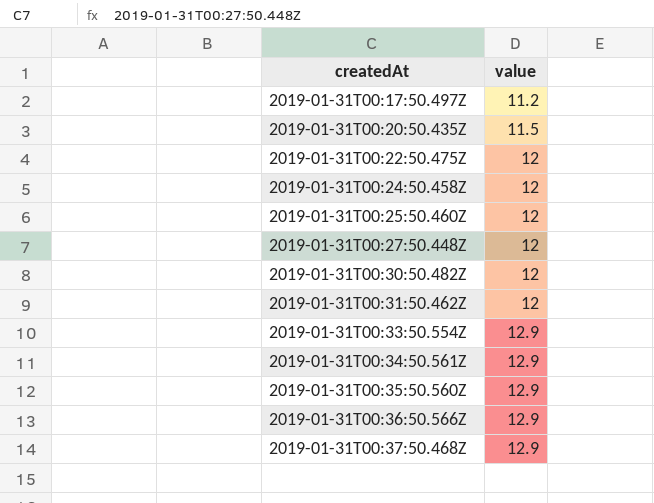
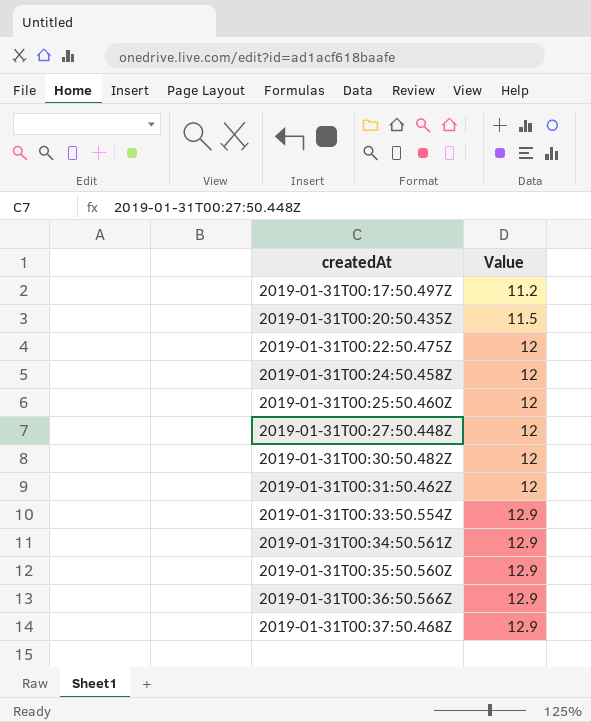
column name: value -> Value

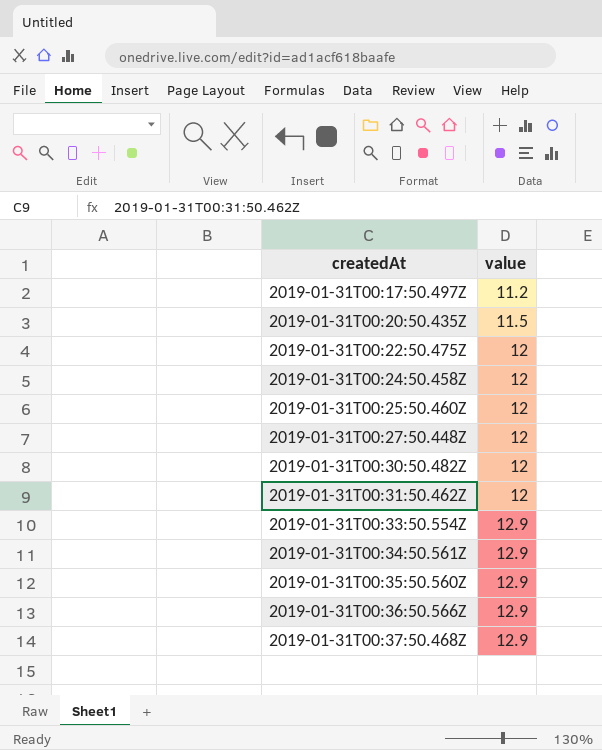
column name: Value -> value

